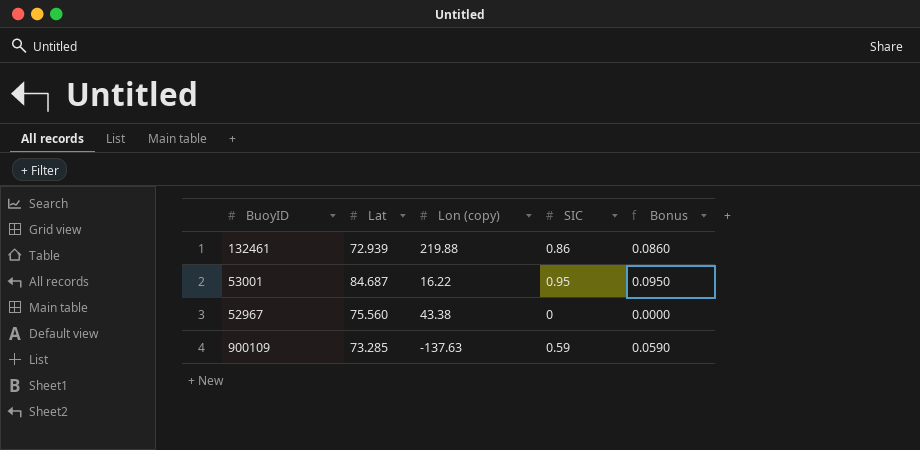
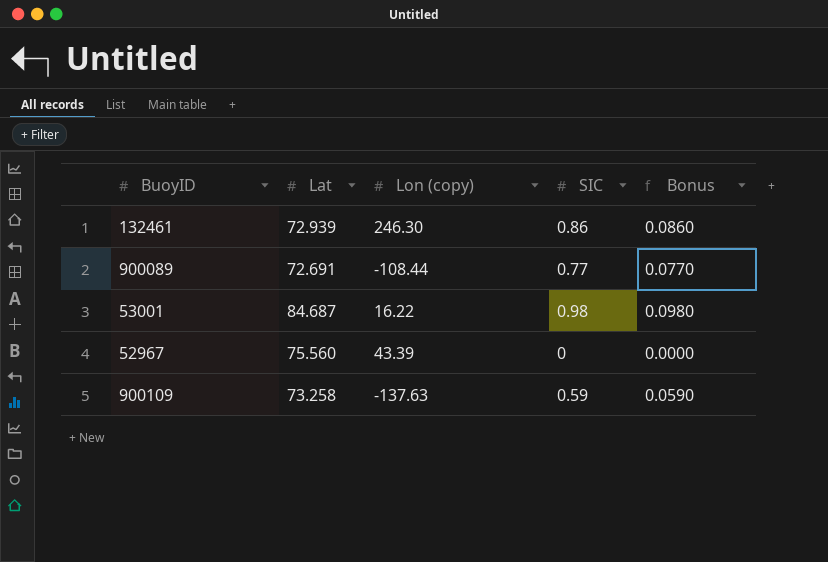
132461 | Lon (copy): 219.88 -> 246.30
row 900089: none -> 72.691 | -108.44 | 0.77 | 0.0770
53001 | SIC: 0.95 -> 0.98
53001 | Bonus: 0.0950 -> 0.0980
52967 | Lon (copy): 43.38 -> 43.39
900109 | Lat: 73.285 -> 73.258

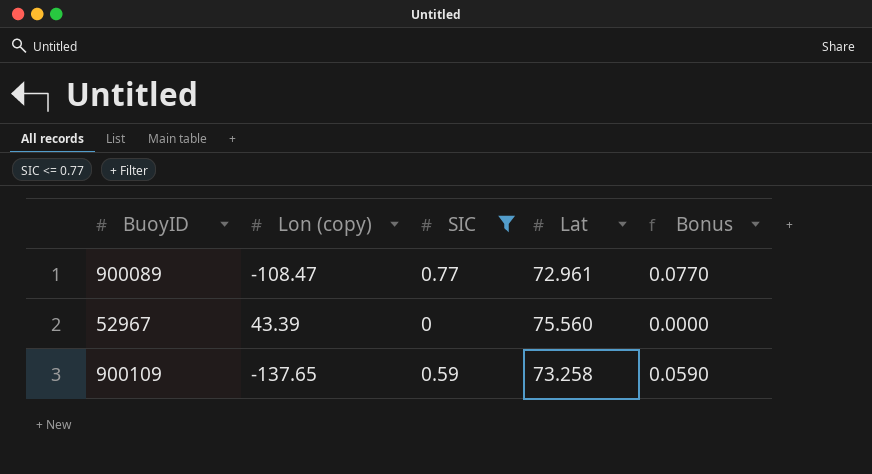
filter: none -> SIC <= 0.77
column Lat | position: 2 -> 4
900089 | Lon (copy): -108.44 -> -108.47
900089 | Lat: 72.691 -> 72.961
900109 | Lon (copy): -137.63 -> -137.65

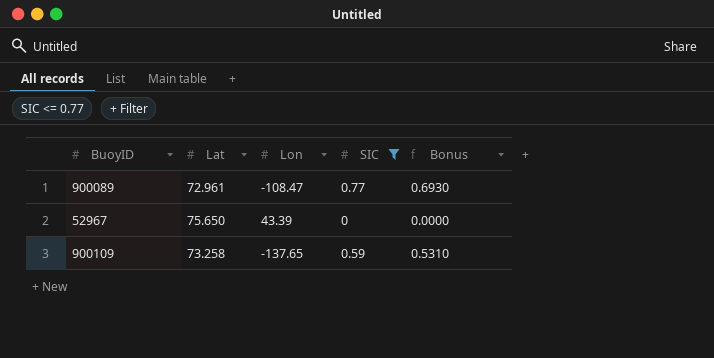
column Lat | position: 4 -> 2
column name: Lon (copy) -> Lon
column Bonus | formula: [SIC] * 0.1 -> [SIC] * 0.9
52967 | Lat: 75.560 -> 75.650

